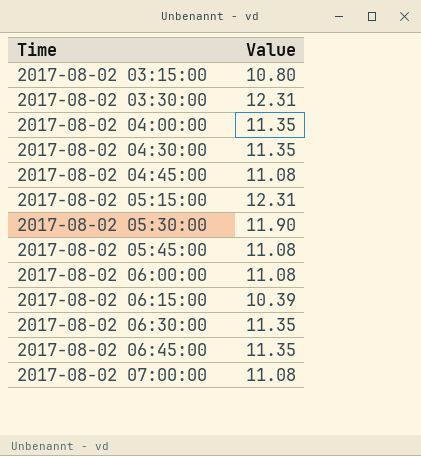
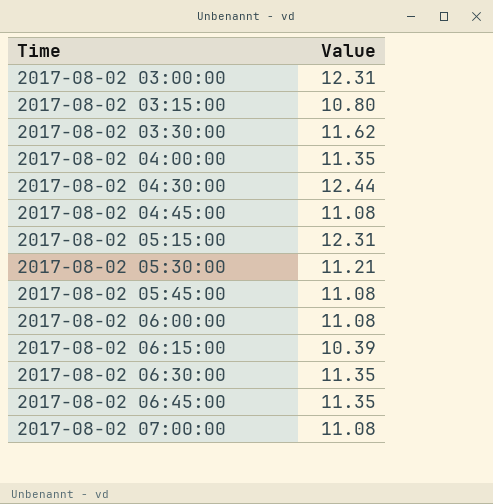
row 2017-08-02 03:00:00: none -> 12.31
2017-08-02 03:30:00 | Value: 12.31 -> 11.62
2017-08-02 04:30:00 | Value: 11.35 -> 12.44
2017-08-02 05:30:00 | Value: 11.90 -> 11.21

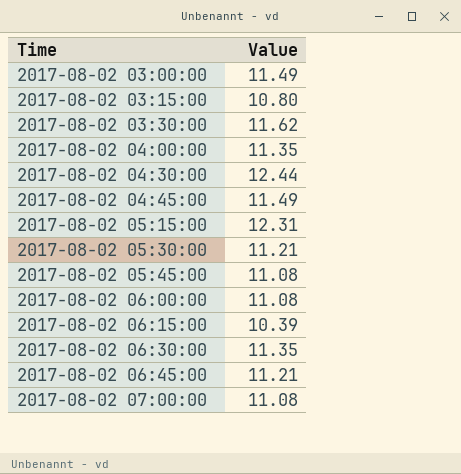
2017-08-02 03:00:00 | Value: 12.31 -> 11.49
2017-08-02 04:45:00 | Value: 11.08 -> 11.49
2017-08-02 06:45:00 | Value: 11.35 -> 11.21

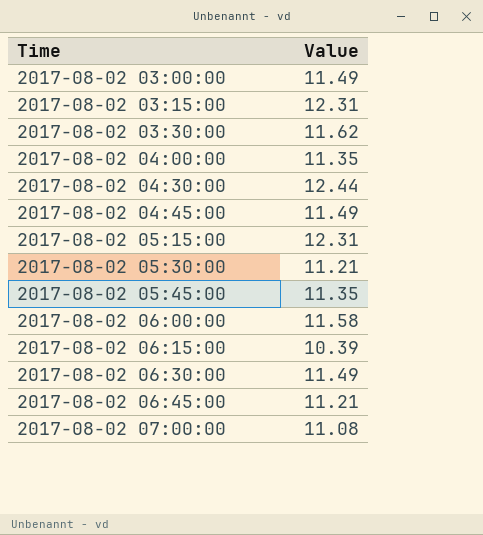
2017-08-02 03:15:00 | Value: 10.80 -> 12.31
2017-08-02 05:45:00 | Value: 11.08 -> 11.35
2017-08-02 06:00:00 | Value: 11.08 -> 11.58
2017-08-02 06:30:00 | Value: 11.35 -> 11.49

